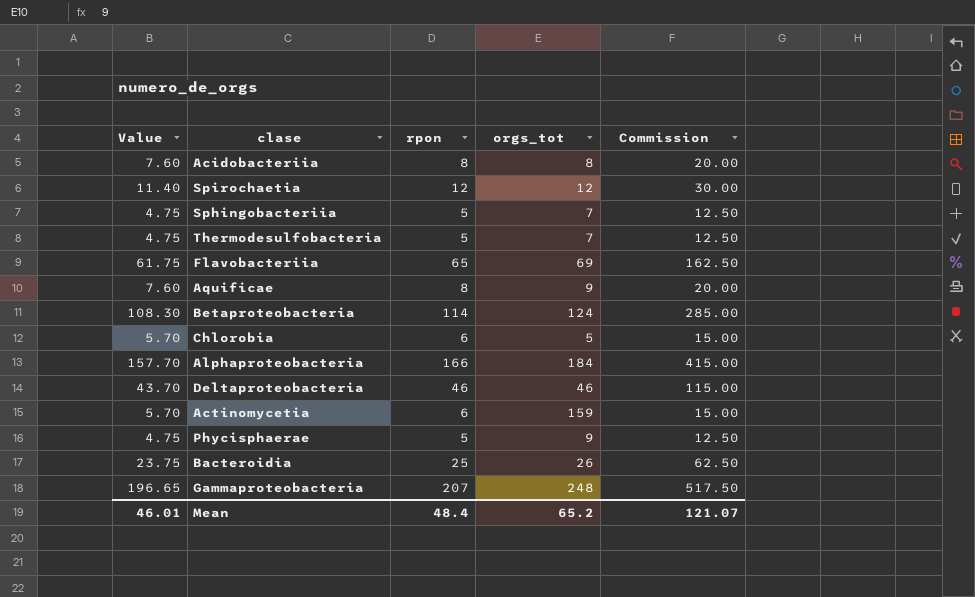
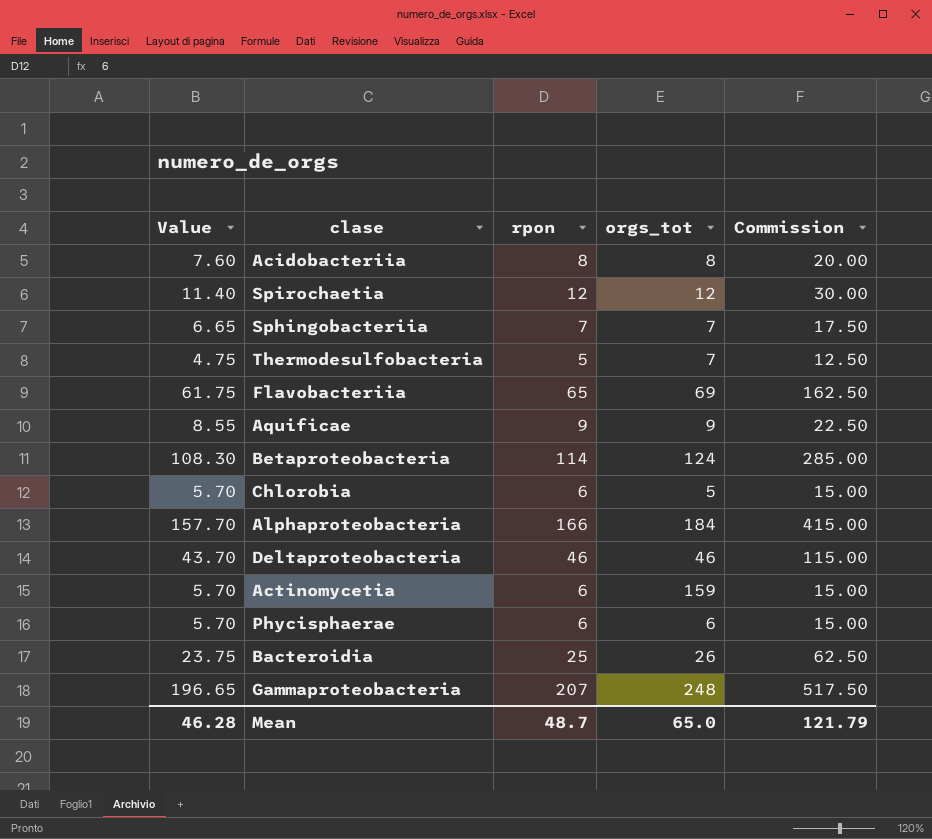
Sphingobacteriia | Value: 4.75 -> 6.65
Sphingobacteriia | rpon: 5 -> 7
Sphingobacteriia | Commission: 12.50 -> 17.50
Aquificae | Value: 7.60 -> 8.55
Aquificae | rpon: 8 -> 9
Aquificae | Commission: 20.00 -> 22.50
Phycisphaerae | Value: 4.75 -> 5.70
Phycisphaerae | rpon: 5 -> 6
Phycisphaerae | orgs_tot: 9 -> 6
Phycisphaerae | Commission: 12.50 -> 15.00
Mean | Value: 46.01 -> 46.28
Mean | rpon: 48.4 -> 48.7
Mean | orgs_tot: 65.2 -> 65.0
Mean | Commission: 121.07 -> 121.79

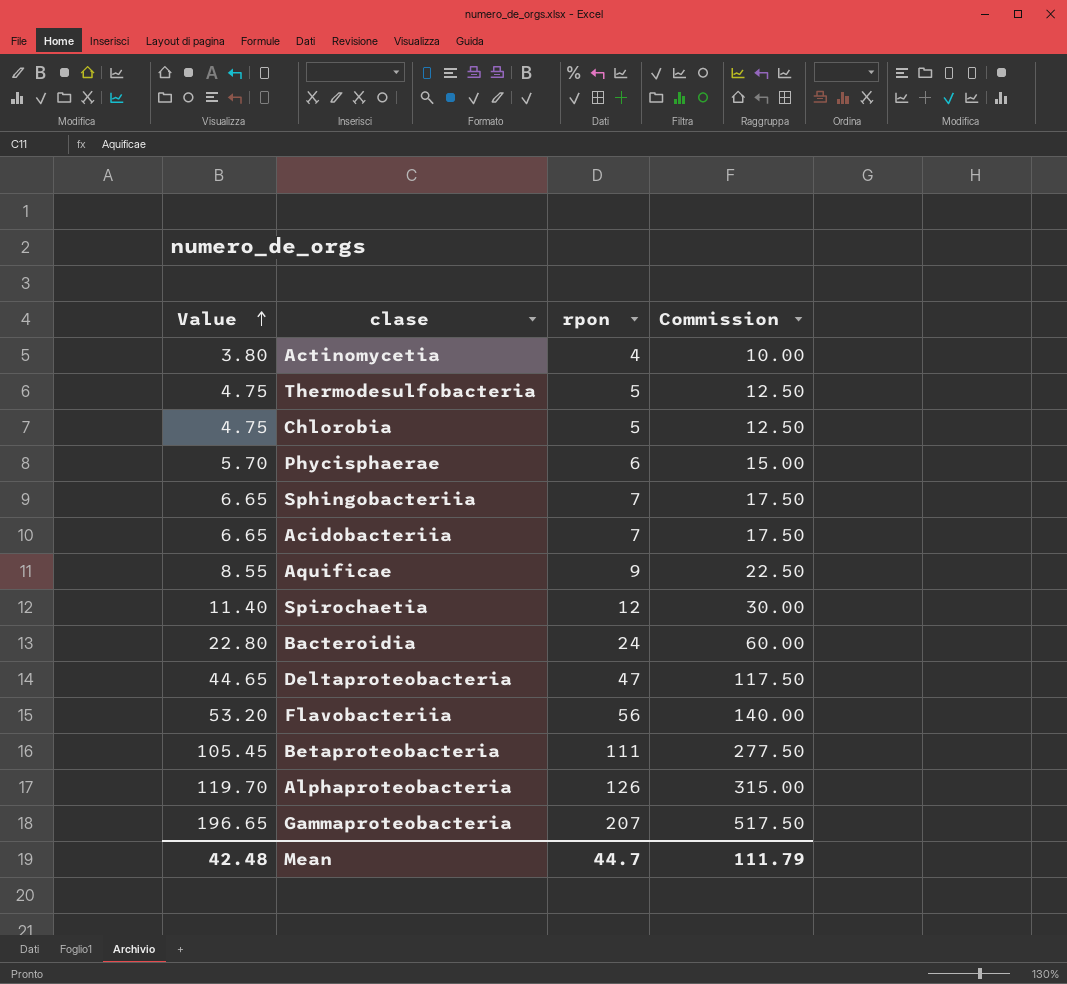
row order: none -> Value ascending
column orgs_tot | position: 4 -> none
Actinomycetia | Value: 5.70 -> 3.80
Actinomycetia | rpon: 6 -> 4
Actinomycetia | Commission: 15.00 -> 10.00
Chlorobia | Value: 5.70 -> 4.75
Chlorobia | rpon: 6 -> 5
Chlorobia | Commission: 15.00 -> 12.50
Acidobacteriia | Value: 7.60 -> 6.65
Acidobacteriia | rpon: 8 -> 7
Acidobacteriia | Commission: 20.00 -> 17.50
Bacteroidia | Value: 23.75 -> 22.80
Bacteroidia | rpon: 25 -> 24
Bacteroidia | Commission: 62.50 -> 60.00
Deltaproteobacteria | Value: 43.70 -> 44.65
Deltaproteobacteria | rpon: 46 -> 47
Deltaproteobacteria | Commission: 115.00 -> 117.50
Flavobacteriia | Value: 61.75 -> 53.20
Flavobacteriia | rpon: 65 -> 56
Flavobacteriia | Commission: 162.50 -> 140.00
Betaproteobacteria | Value: 108.30 -> 105.45
Betaproteobacteria | rpon: 114 -> 111
Betaproteobacteria | Commission: 285.00 -> 277.50
Alphaproteobacteria | Value: 157.70 -> 119.70
Alphaproteobacteria | rpon: 166 -> 126
Alphaproteobacteria | Commission: 415.00 -> 315.00
Mean | Value: 46.28 -> 42.48
Mean | rpon: 48.7 -> 44.7
Mean | Commission: 121.79 -> 111.79

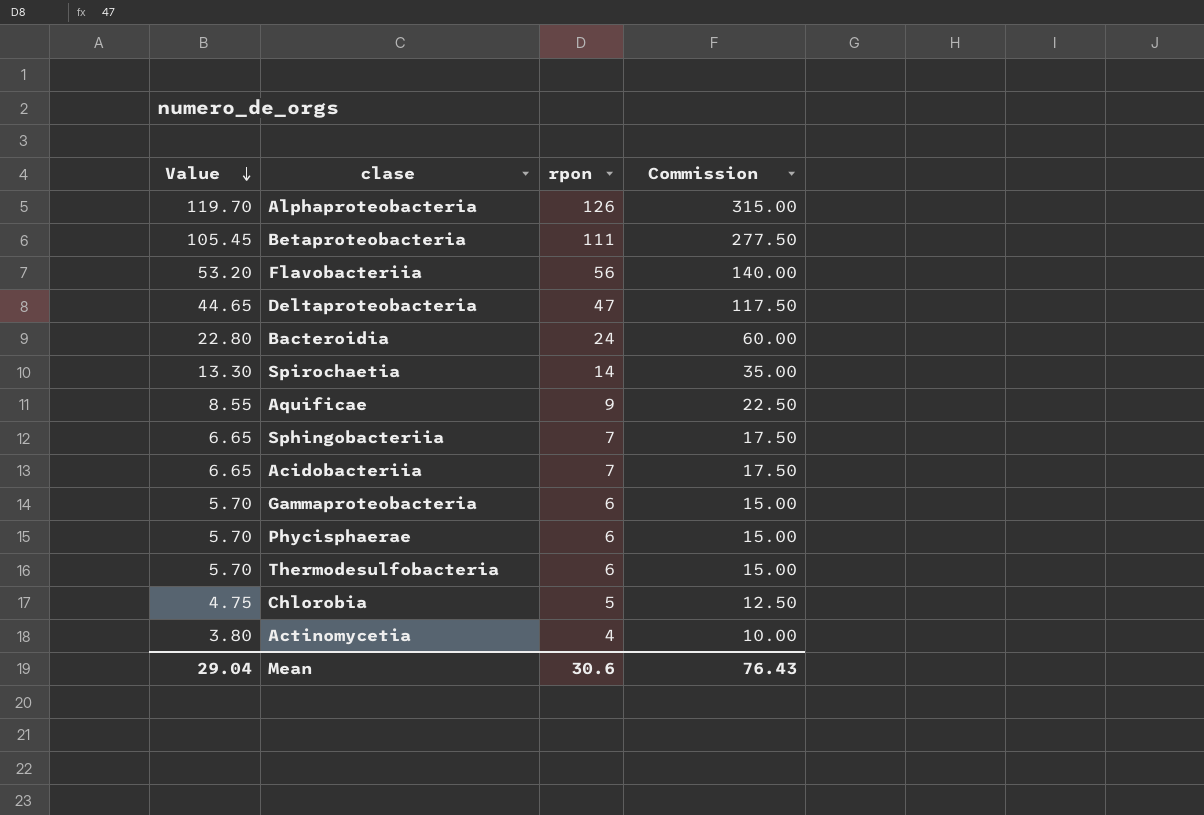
row order: Value ascending -> Value descending
Spirochaetia | Value: 11.40 -> 13.30
Spirochaetia | rpon: 12 -> 14
Spirochaetia | Commission: 30.00 -> 35.00
Gammaproteobacteria | Value: 196.65 -> 5.70
Gammaproteobacteria | rpon: 207 -> 6
Gammaproteobacteria | Commission: 517.50 -> 15.00
Thermodesulfobacteria | Value: 4.75 -> 5.70
Thermodesulfobacteria | rpon: 5 -> 6
Thermodesulfobacteria | Commission: 12.50 -> 15.00
Mean | Value: 42.48 -> 29.04
Mean | rpon: 44.7 -> 30.6
Mean | Commission: 111.79 -> 76.43

